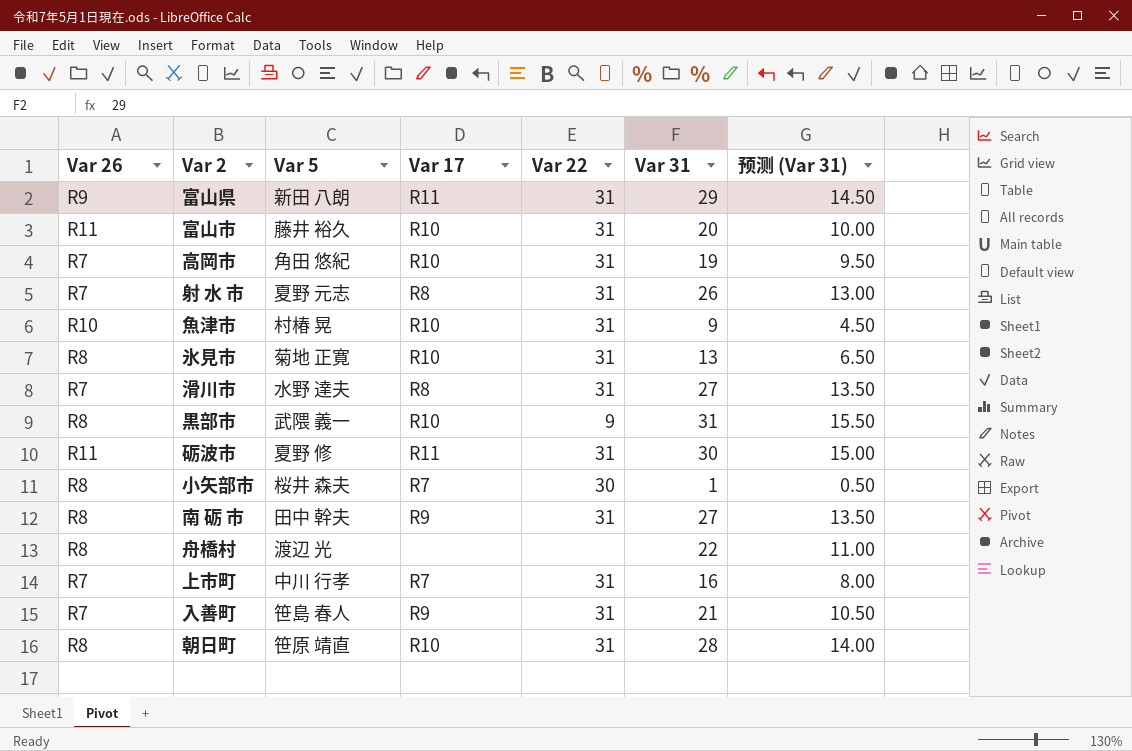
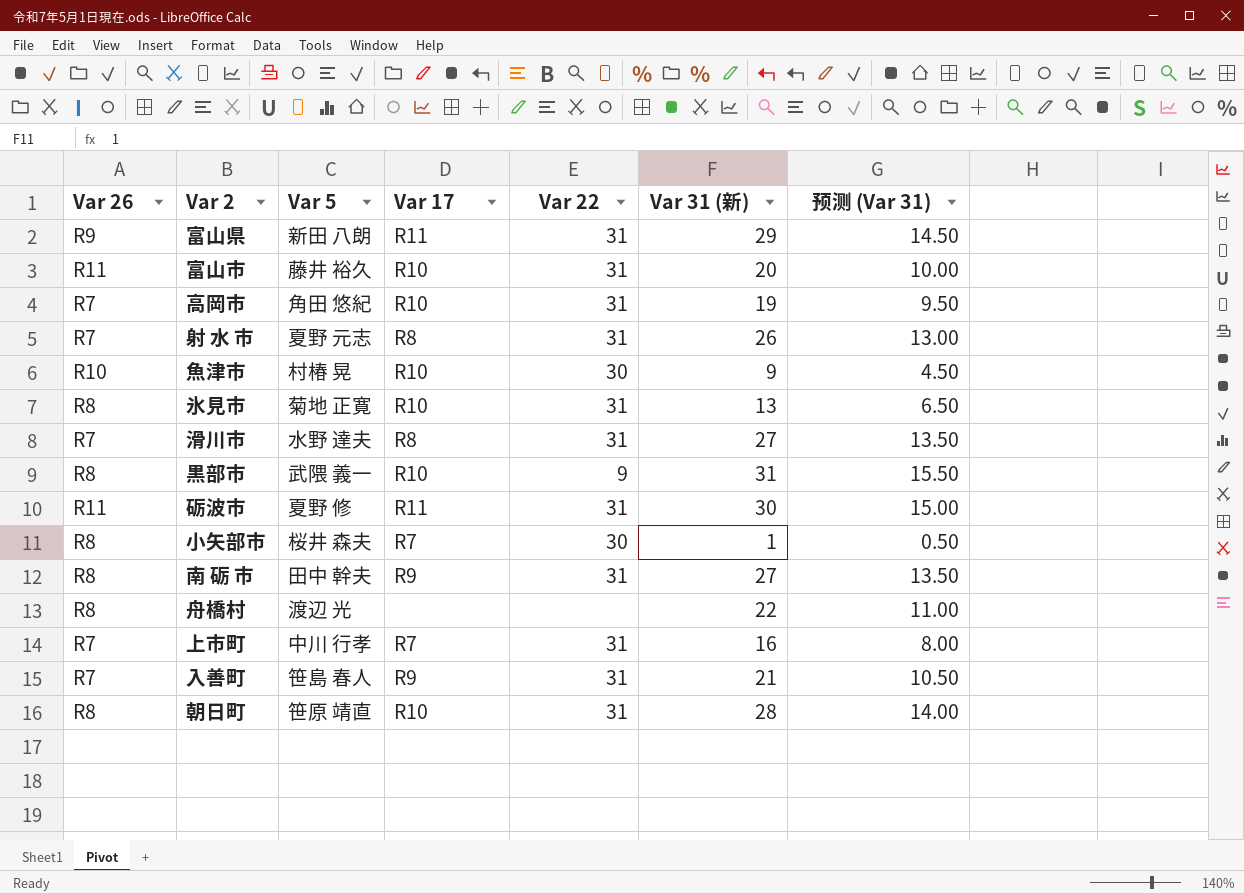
column name: Var 31 -> Var 31 (新)
魚津市 | Var 22: 31 -> 30

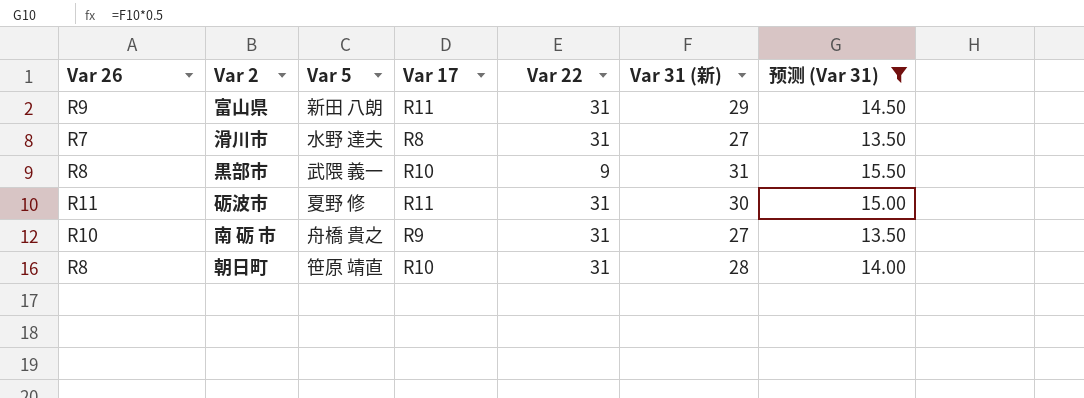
filter: none -> 预测 (Var 31) >= 13.50
南 砺 市 | Var 26: R8 -> R10
南 砺 市 | Var 5: 田中 幹夫 -> 舟橋 貴之

